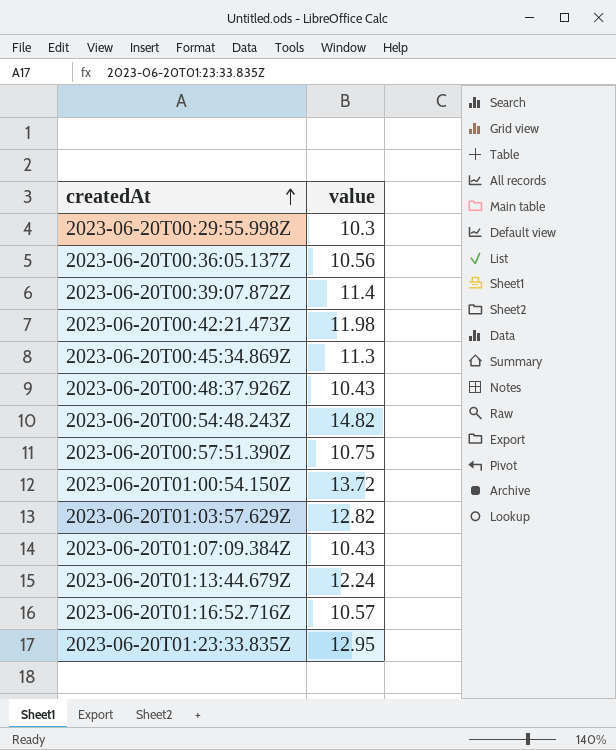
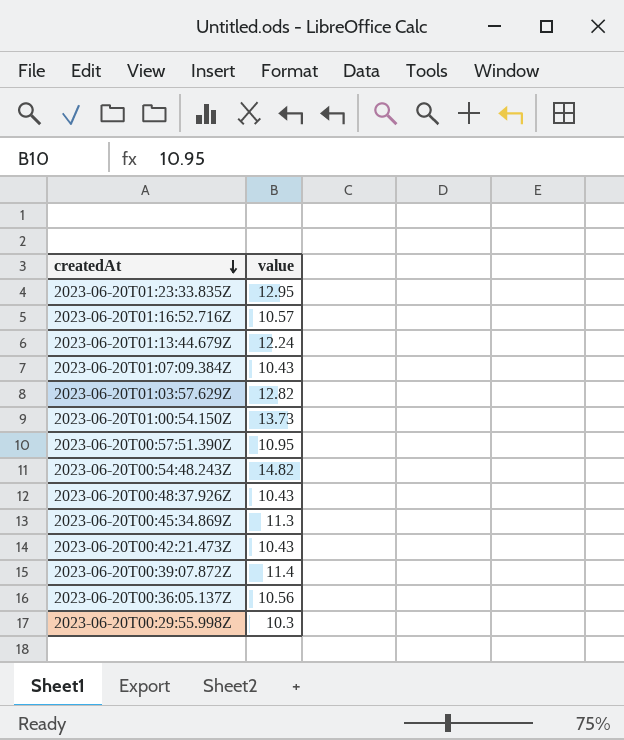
row order: createdAt ascending -> createdAt descending
2023-06-20T01:00:54.150Z | value: 13.72 -> 13.73
2023-06-20T00:57:51.390Z | value: 10.75 -> 10.95
2023-06-20T00:42:21.473Z | value: 11.98 -> 10.43

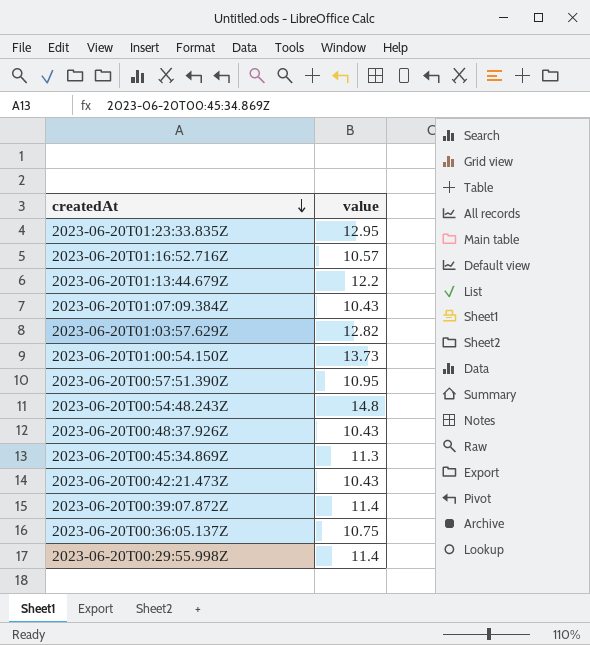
2023-06-20T01:13:44.679Z | value: 12.24 -> 12.2
2023-06-20T00:54:48.243Z | value: 14.82 -> 14.8
2023-06-20T00:36:05.137Z | value: 10.56 -> 10.75
2023-06-20T00:29:55.998Z | value: 10.3 -> 11.4

